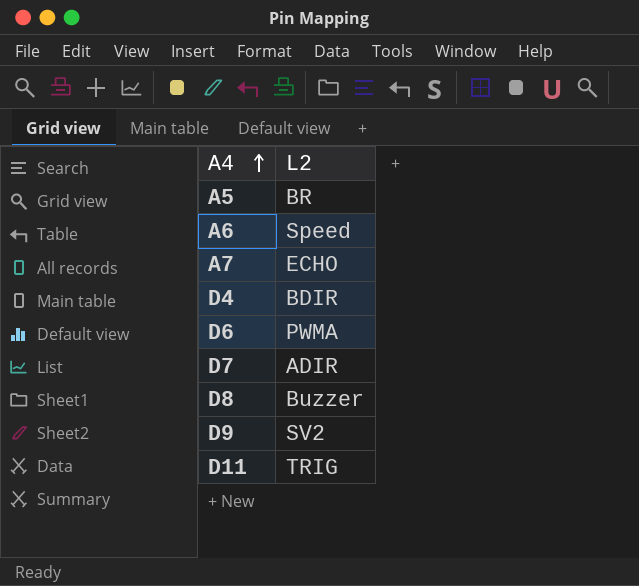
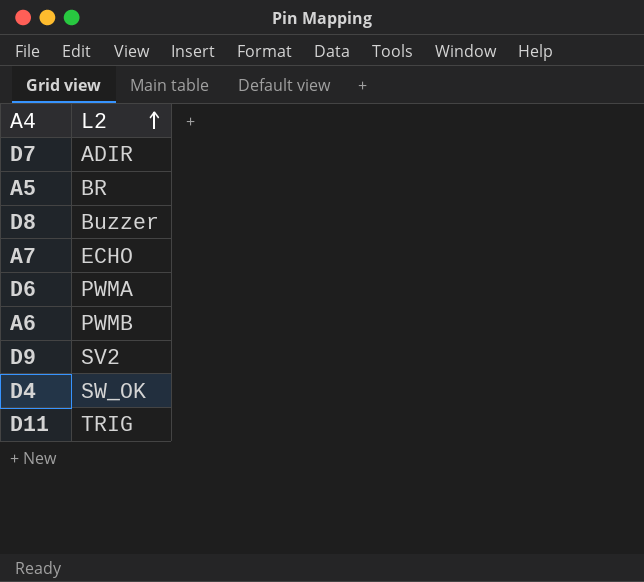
row order: A4 ascending -> L2 ascending
A6 | L2: Speed -> PWMB
D4 | L2: BDIR -> SW_OK

